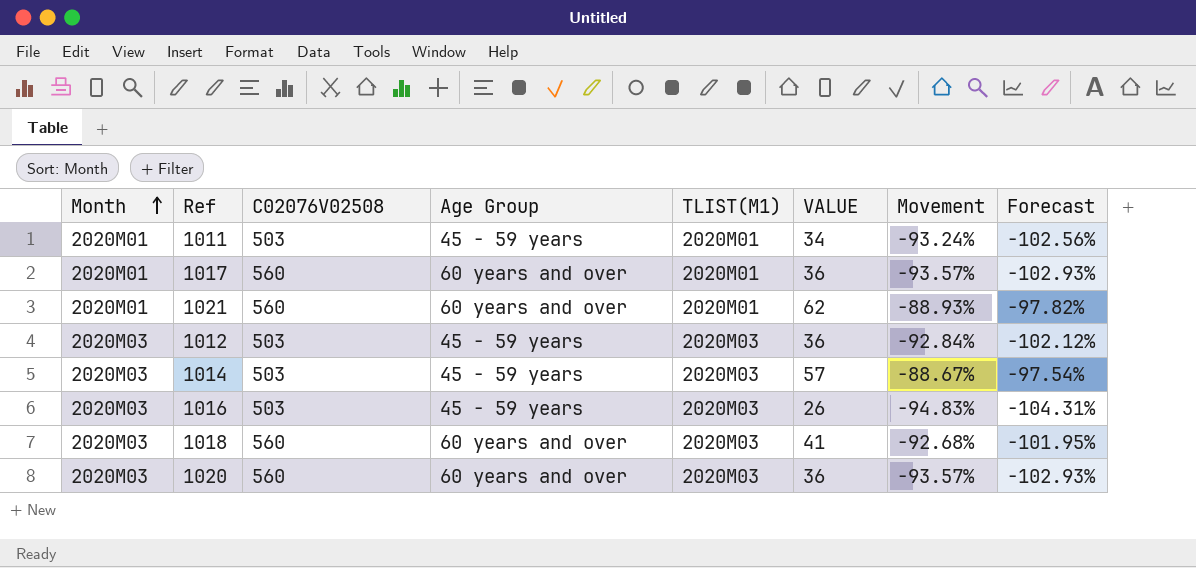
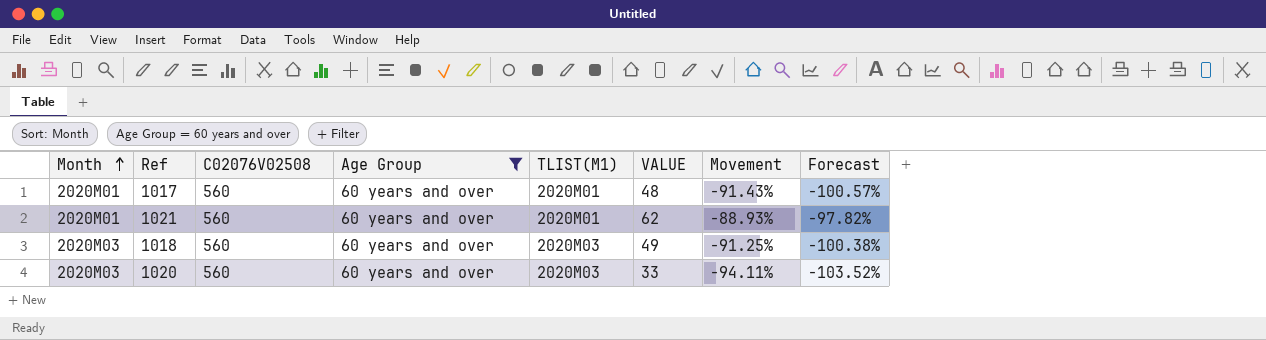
filter: none -> Age Group = 60 years and over
1017 | VALUE: 36 -> 48
1017 | Movement: -93.57% -> -91.43%
1017 | Forecast: -102.93% -> -100.57%
1018 | VALUE: 41 -> 49
1018 | Movement: -92.68% -> -91.25%
1018 | Forecast: -101.95% -> -100.38%
1020 | VALUE: 36 -> 33
1020 | Movement: -93.57% -> -94.11%
1020 | Forecast: -102.93% -> -103.52%

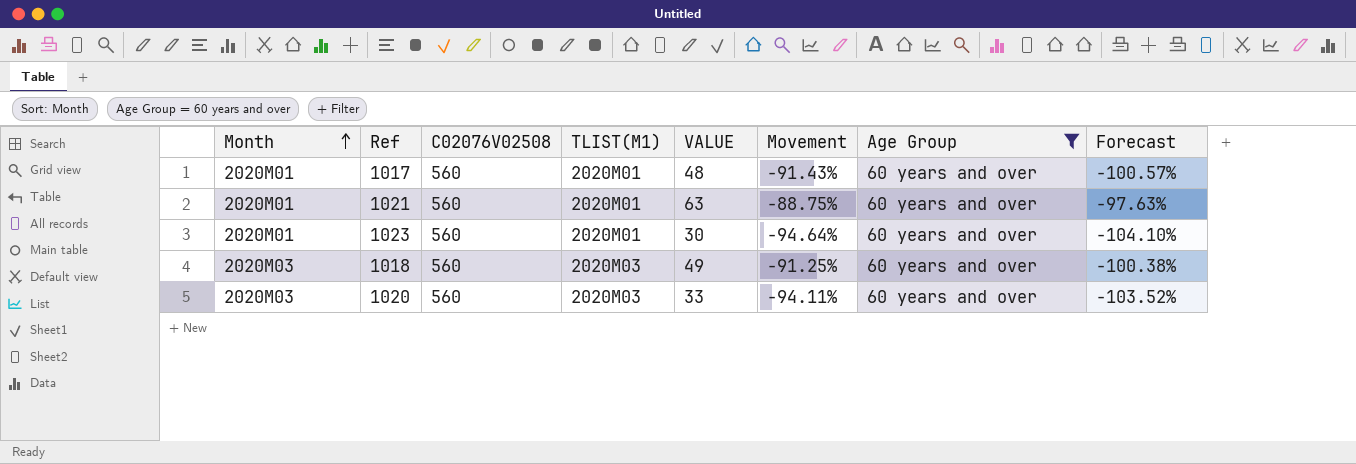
column Age Group | position: 4 -> 7
1021 | VALUE: 62 -> 63
1021 | Movement: -88.93% -> -88.75%
1021 | Forecast: -97.82% -> -97.63%
row 1023: none -> 2020M01 | 560 | 2020M01 | 30 | -94.64% | 60 years and over | -104.10%

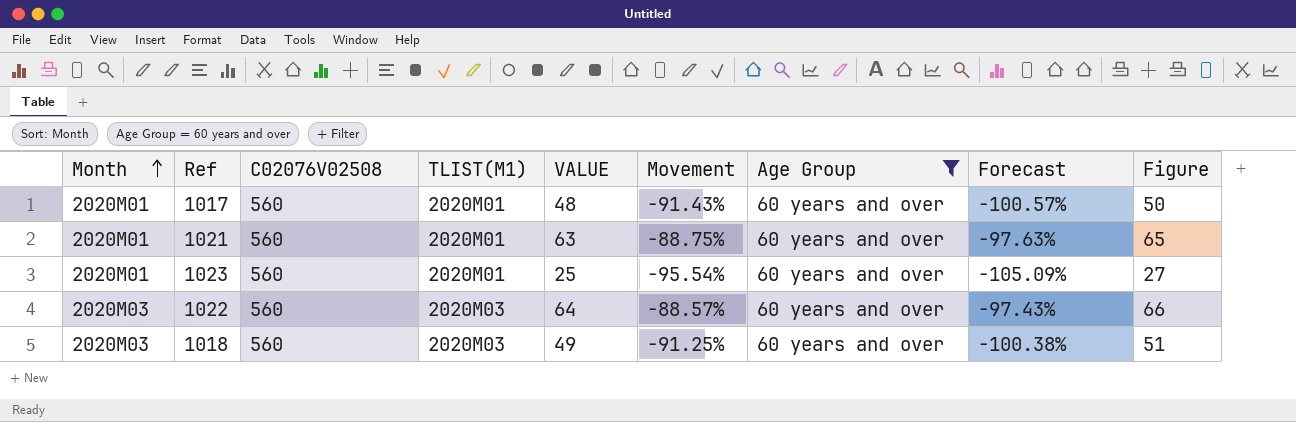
column Figure | formula: none -> [VALUE] + 2
row 1020: 2020M03 | 560 | 2020M03 | 33 | -94.11% | 60 years and over | -103.52% -> none
1023 | VALUE: 30 -> 25
1023 | Movement: -94.64% -> -95.54%
1023 | Forecast: -104.10% -> -105.09%
row 1022: none -> 2020M03 | 560 | 2020M03 | 64 | -88.57% | 60 years and over | -97.43% | 66

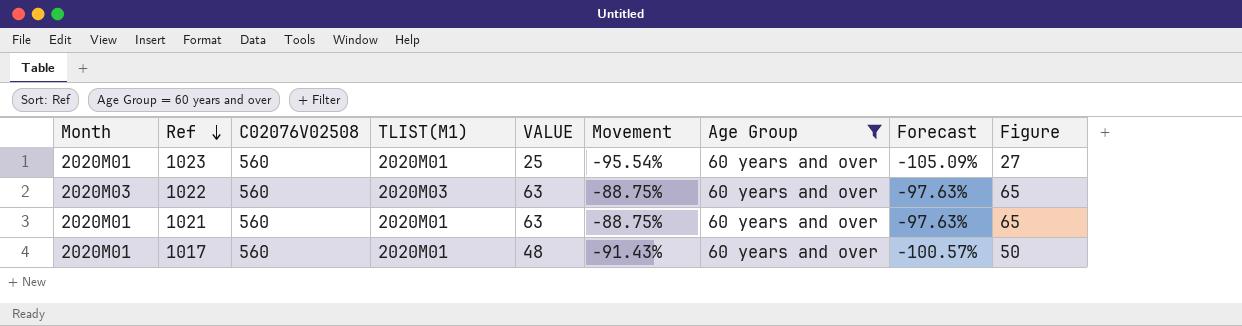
row order: Month ascending -> Ref descending
row 1018: 2020M03 | 560 | 2020M03 | 49 | -91.25% | 60 years and over | -100.38% | 51 -> none
1022 | VALUE: 64 -> 63
1022 | Movement: -88.57% -> -88.75%
1022 | Forecast: -97.43% -> -97.63%
1022 | Figure: 66 -> 65

